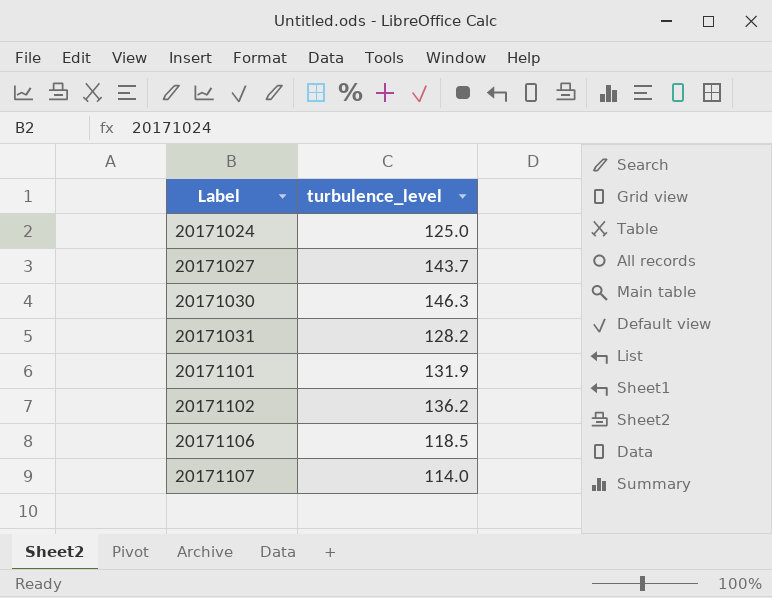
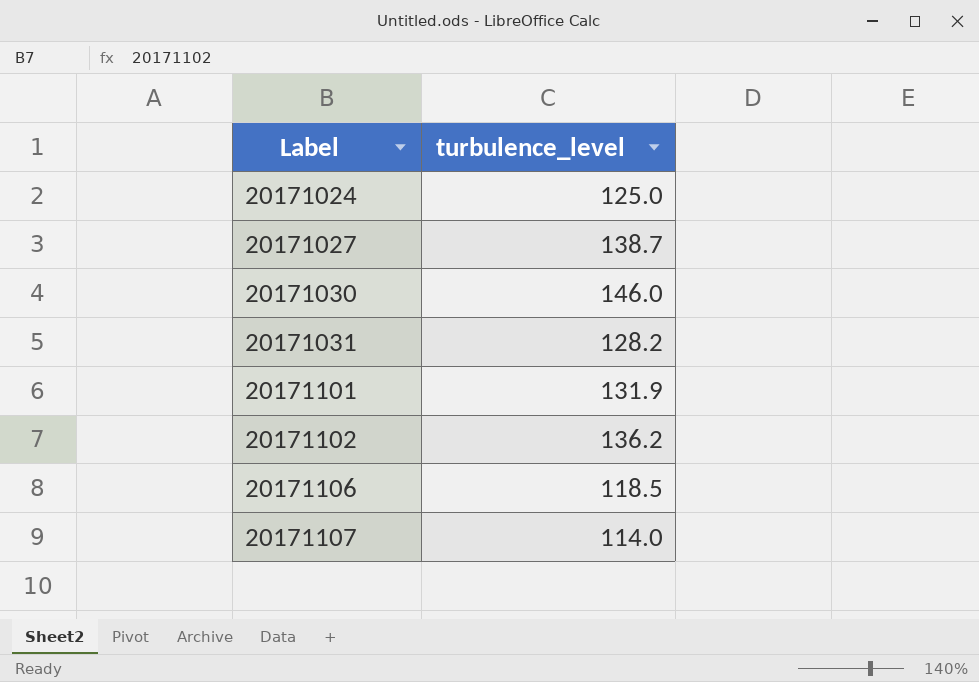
20171027 | turbulence_level: 143.7 -> 138.7
20171030 | turbulence_level: 146.3 -> 146.0

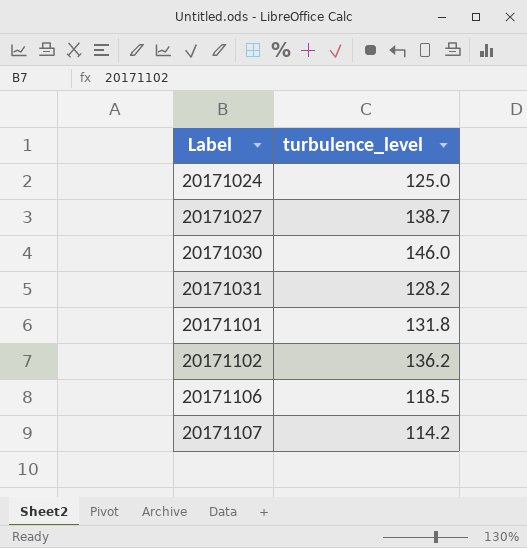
20171101 | turbulence_level: 131.9 -> 131.8
20171107 | turbulence_level: 114.0 -> 114.2

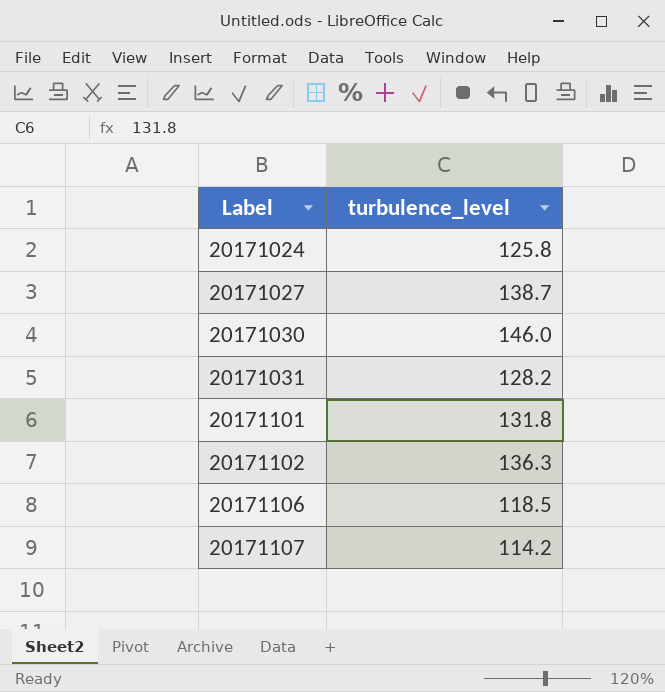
20171024 | turbulence_level: 125.0 -> 125.8
20171102 | turbulence_level: 136.2 -> 136.3

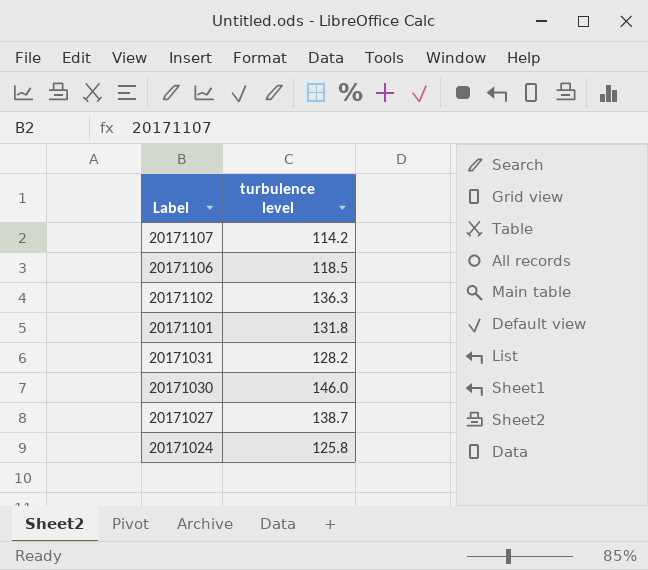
row order: Label ascending -> Label descending
column name: turbulence_level -> turbulence level

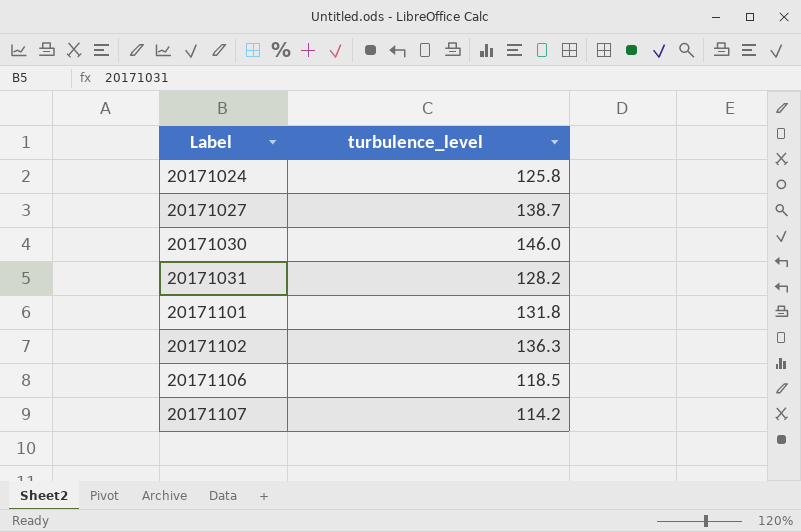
row order: Label descending -> Label ascending
column name: turbulence level -> turbulence_level

